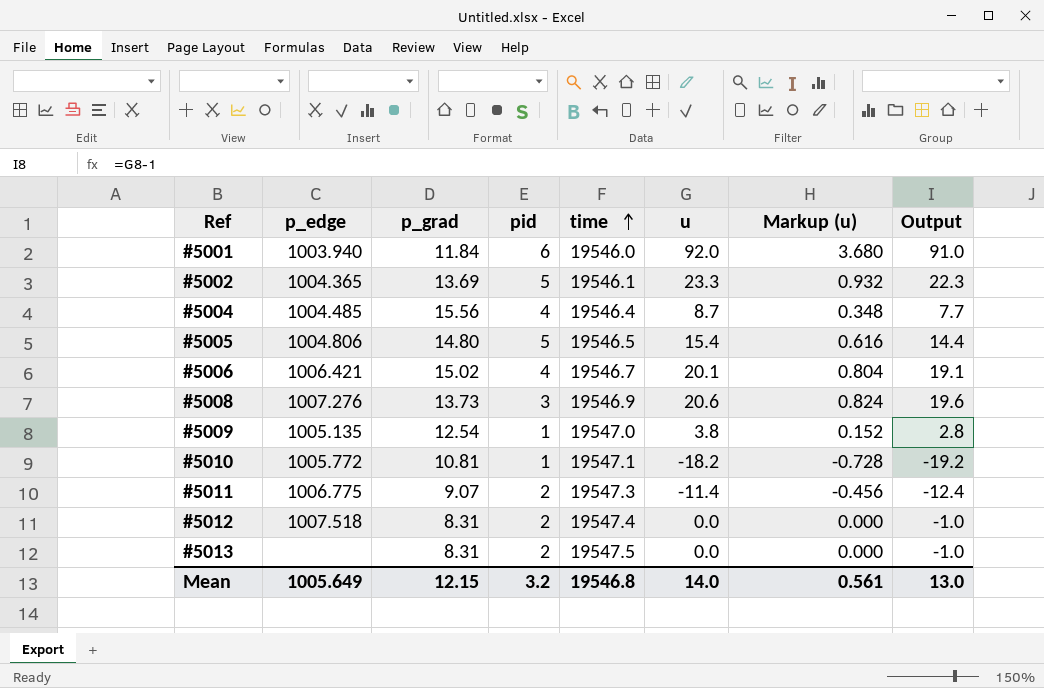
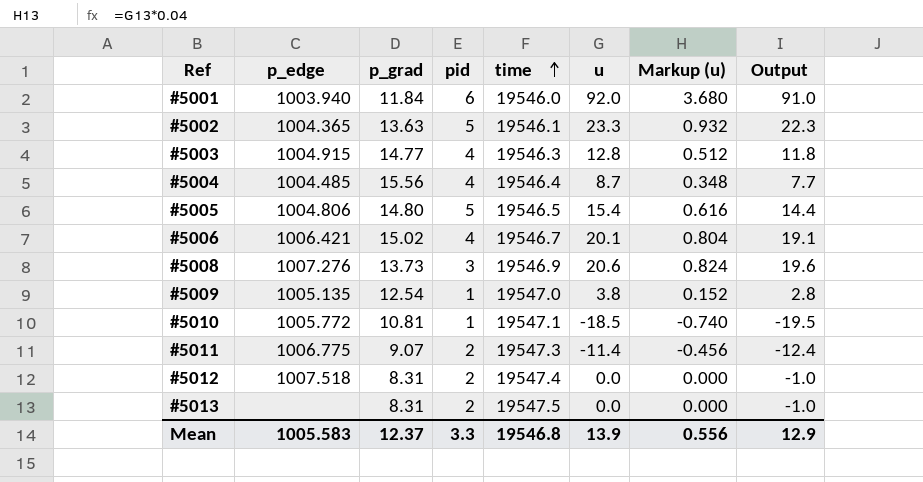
#5002 | p_grad: 13.69 -> 13.63
row #5003: none -> 1004.915 | 14.77 | 4 | 19546.3 | 12.8 | 0.512 | 11.8
#5010 | u: -18.2 -> -18.5
#5010 | Markup (u): -0.728 -> -0.740
#5010 | Output: -19.2 -> -19.5
Mean | p_edge: 1005.649 -> 1005.583
Mean | p_grad: 12.15 -> 12.37
Mean | pid: 3.2 -> 3.3
Mean | u: 14.0 -> 13.9
Mean | Markup (u): 0.561 -> 0.556
Mean | Output: 13.0 -> 12.9

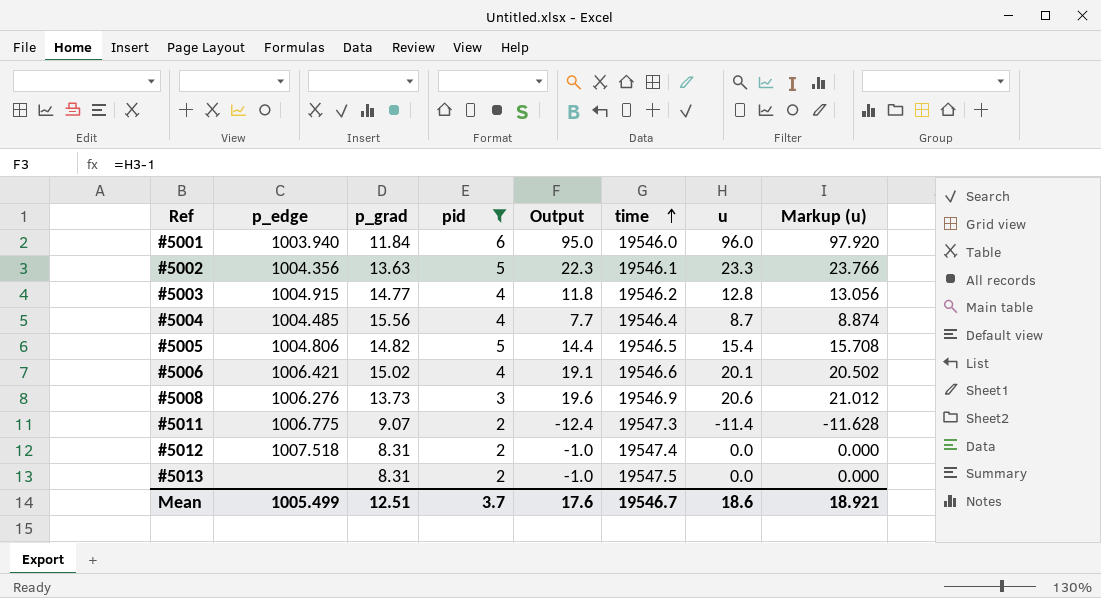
filter: none -> pid != 1
column Output | position: 8 -> 5
column Markup (u) | formula: [u] * 0.04 -> [u] * 1.02
#5001 | Output: 91.0 -> 95.0
#5001 | u: 92.0 -> 96.0
#5002 | p_edge: 1004.365 -> 1004.356
#5003 | time: 19546.3 -> 19546.2
#5005 | p_grad: 14.80 -> 14.82
#5006 | time: 19546.7 -> 19546.6
#5008 | p_edge: 1007.276 -> 1006.276
Mean | p_edge: 1005.583 -> 1005.499
Mean | p_grad: 12.37 -> 12.51
Mean | pid: 3.3 -> 3.7
Mean | Output: 12.9 -> 17.6
Mean | time: 19546.8 -> 19546.7
Mean | u: 13.9 -> 18.6
Mean | Markup (u): 0.556 -> 18.921

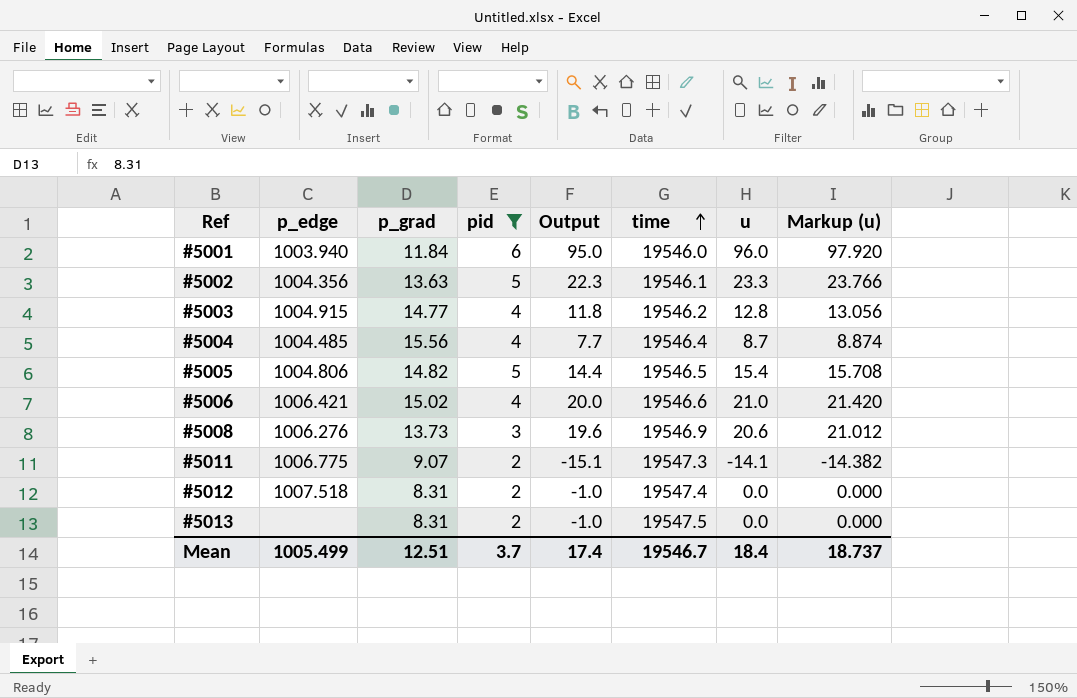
#5006 | Output: 19.1 -> 20.0
#5006 | u: 20.1 -> 21.0
#5006 | Markup (u): 20.502 -> 21.420
#5011 | Output: -12.4 -> -15.1
#5011 | u: -11.4 -> -14.1
#5011 | Markup (u): -11.628 -> -14.382
Mean | Output: 17.6 -> 17.4
Mean | u: 18.6 -> 18.4
Mean | Markup (u): 18.921 -> 18.737

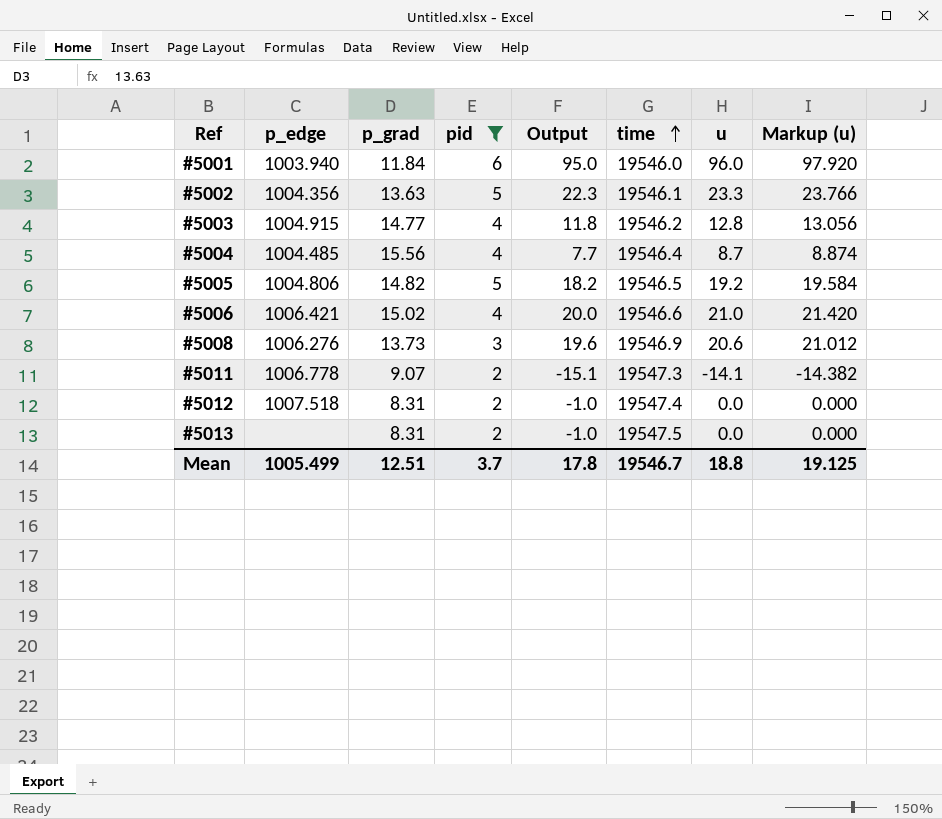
#5005 | Output: 14.4 -> 18.2
#5005 | u: 15.4 -> 19.2
#5005 | Markup (u): 15.708 -> 19.584
#5011 | p_edge: 1006.775 -> 1006.778
Mean | Output: 17.4 -> 17.8
Mean | u: 18.4 -> 18.8
Mean | Markup (u): 18.737 -> 19.125

